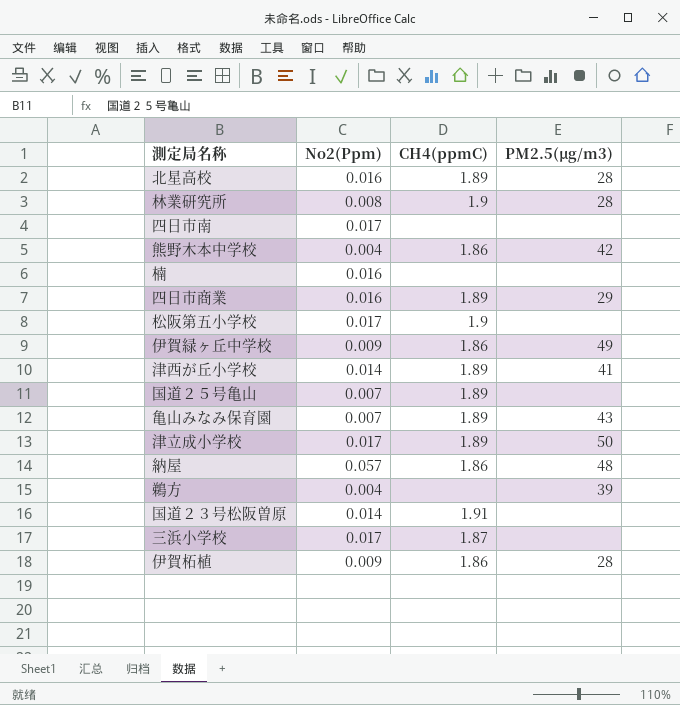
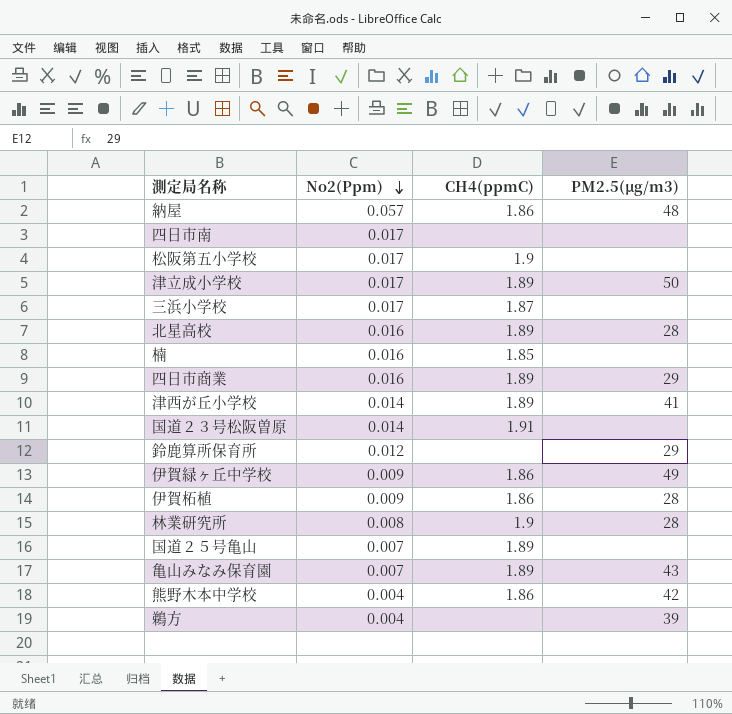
row order: none -> No2(Ppm) descending
楠 | CH4(ppmC): none -> 1.85
row 鈴鹿算所保育所: none -> 0.012 | none | 29

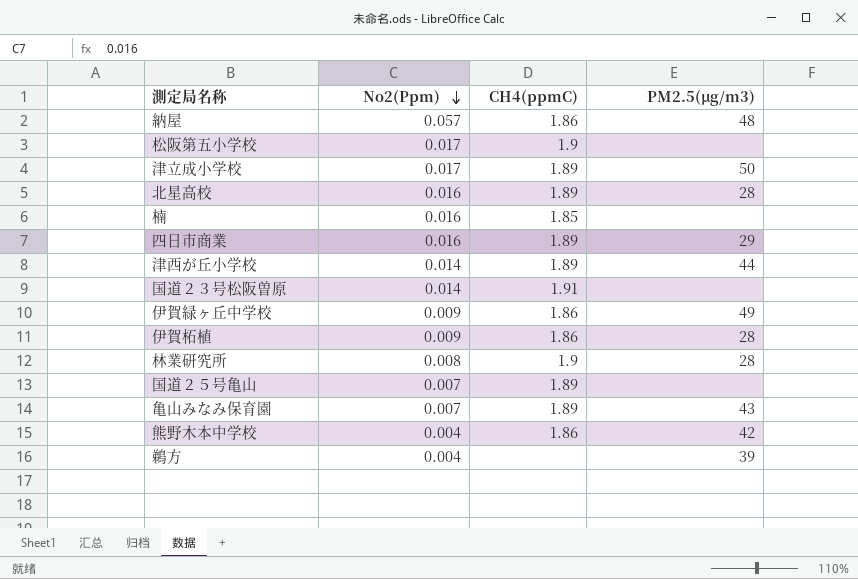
row 四日市南: 0.017 | none | none -> none
row 三浜小学校: 0.017 | 1.87 | none -> none
row 鈴鹿算所保育所: 0.012 | none | 29 -> none
津西が丘小学校 | PM2.5(μg/m3): 41 -> 44

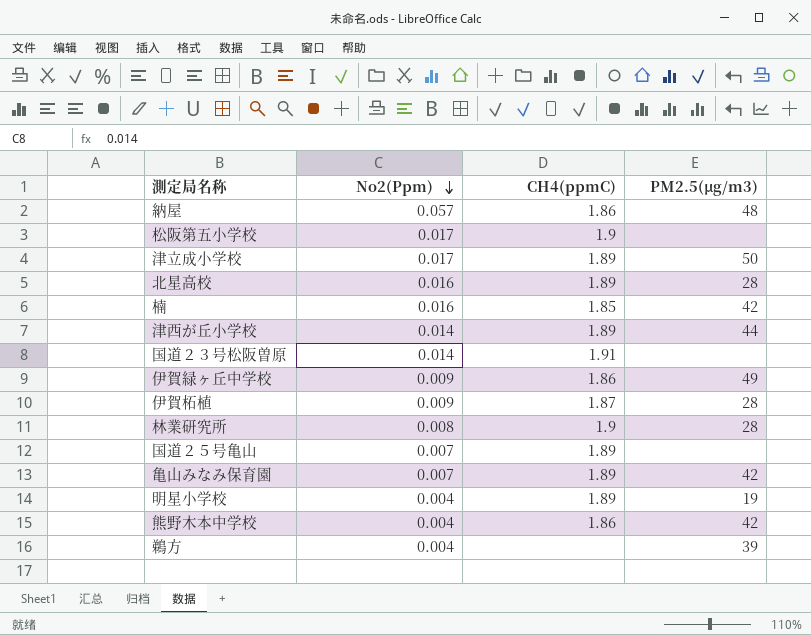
row 四日市商業: 0.016 | 1.89 | 29 -> none
楠 | PM2.5(μg/m3): none -> 42
伊賀柘植 | CH4(ppmC): 1.86 -> 1.87
亀山みなみ保育園 | PM2.5(μg/m3): 43 -> 42
row 明星小学校: none -> 0.004 | 1.89 | 19

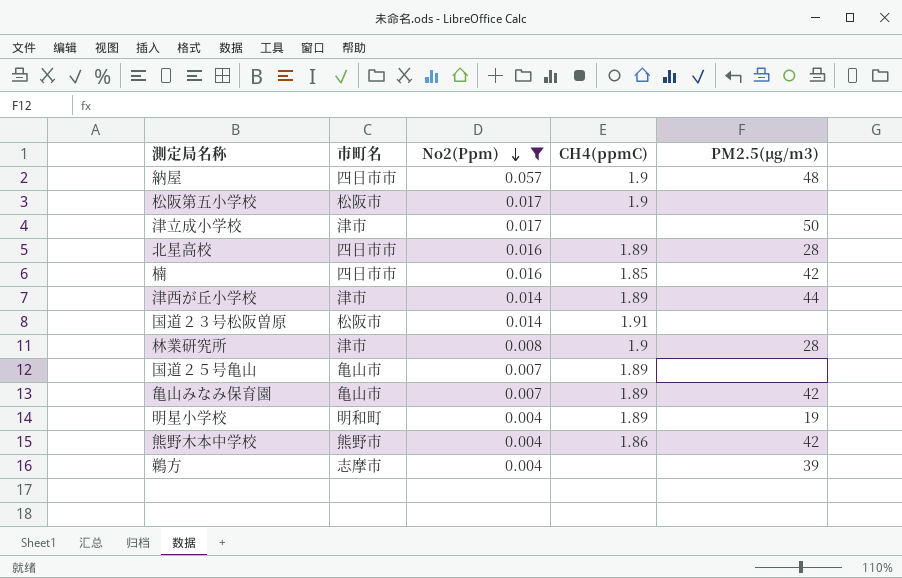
filter: none -> No2(Ppm) != 0.009
column 市町名 | position: none -> 2
納屋 | CH4(ppmC): 1.86 -> 1.9
津立成小学校 | CH4(ppmC): 1.89 -> none

